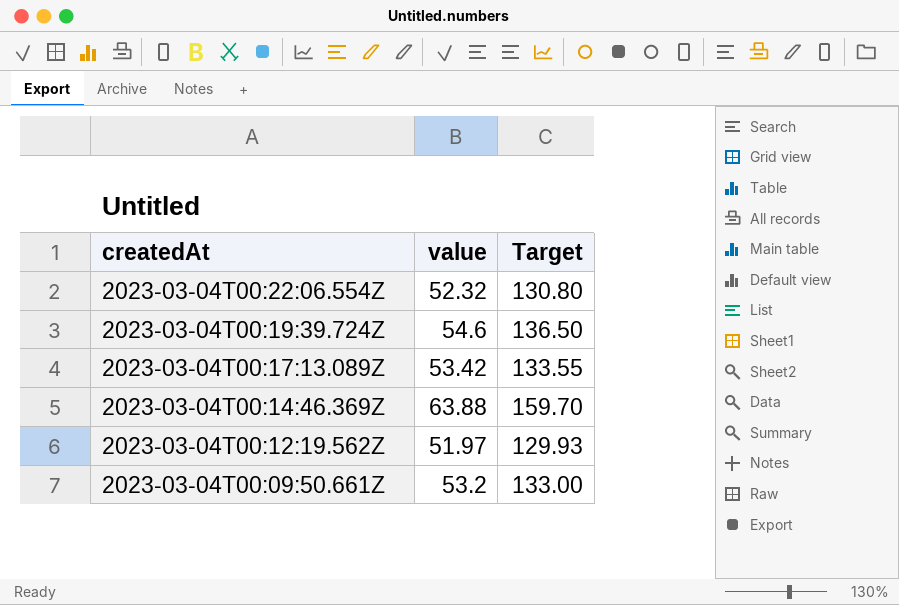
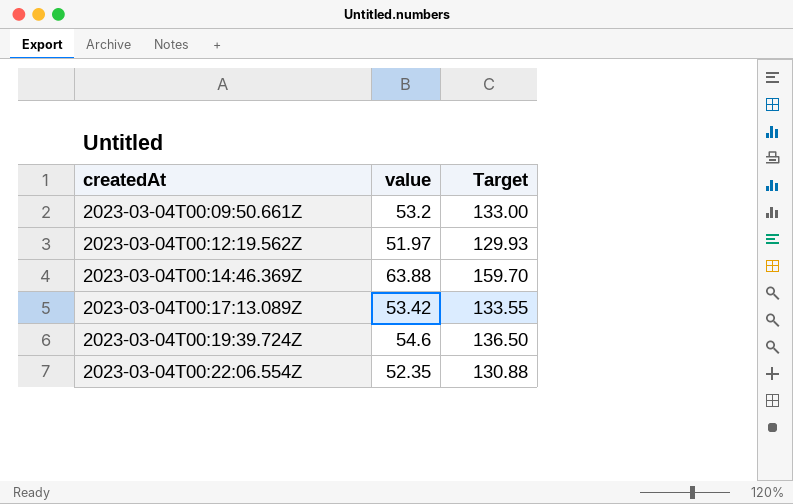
row order: createdAt descending -> createdAt ascending
2023-03-04T00:22:06.554Z | value: 52.32 -> 52.35
2023-03-04T00:22:06.554Z | Target: 130.80 -> 130.88

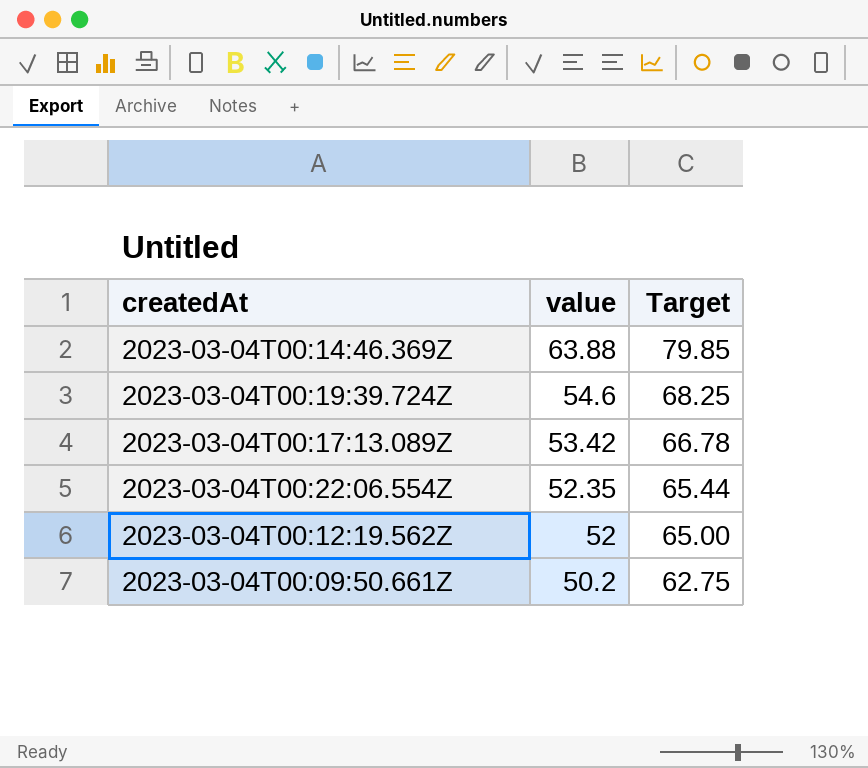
row order: createdAt ascending -> value descending
column Target | formula: [value] * 2.5 -> [value] * 1.25
2023-03-04T00:12:19.562Z | value: 51.97 -> 52
2023-03-04T00:09:50.661Z | value: 53.2 -> 50.2

